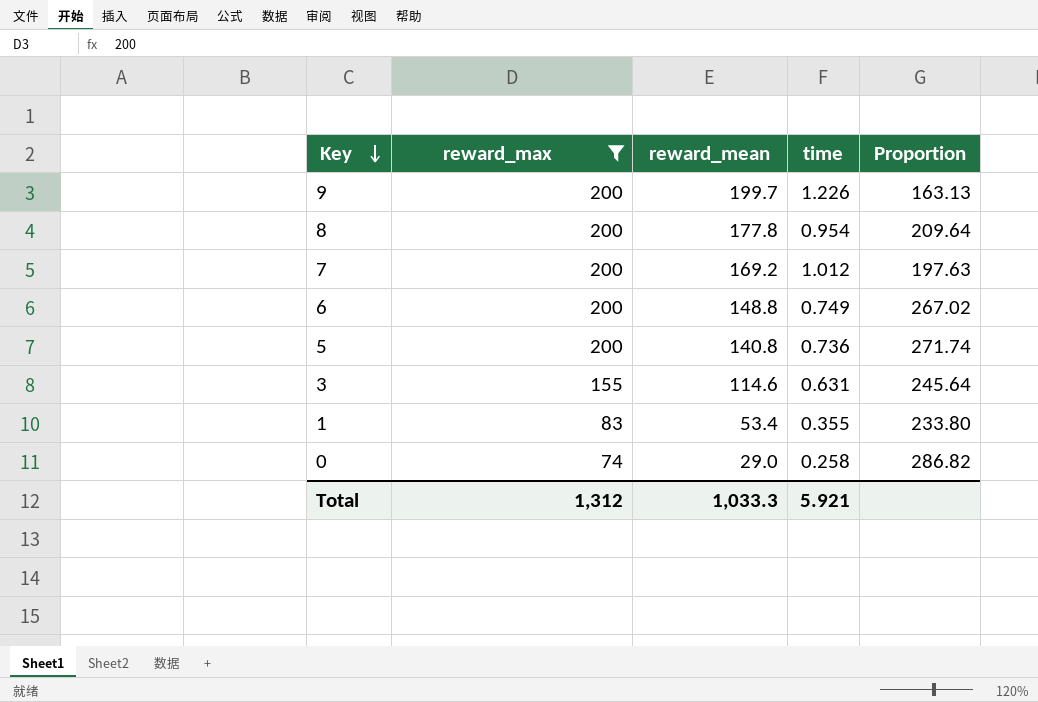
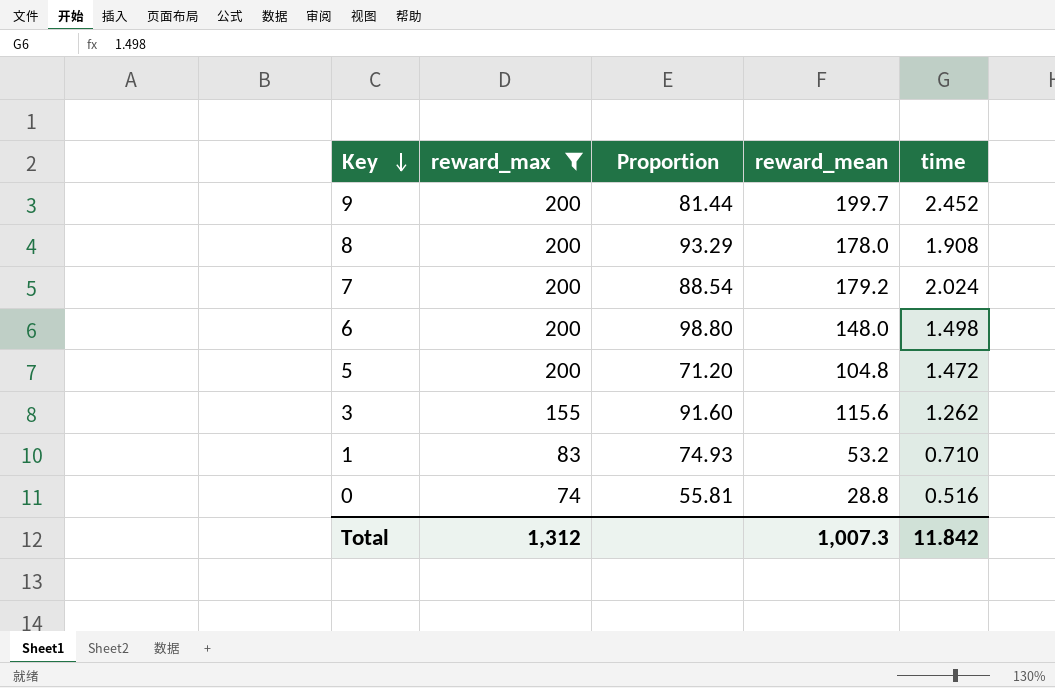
column Proportion | formula: [reward_max] / [time] -> [reward_mean] / [time]
column Proportion | position: 5 -> 3
9 | time: 1.226 -> 2.452
8 | reward_mean: 177.8 -> 178.0
8 | time: 0.954 -> 1.908
7 | reward_mean: 169.2 -> 179.2
7 | time: 1.012 -> 2.024
6 | reward_mean: 148.8 -> 148.0
6 | time: 0.749 -> 1.498
5 | reward_mean: 140.8 -> 104.8
5 | time: 0.736 -> 1.472
3 | reward_mean: 114.6 -> 115.6
3 | time: 0.631 -> 1.262
1 | reward_mean: 53.4 -> 53.2
1 | time: 0.355 -> 0.710
0 | reward_mean: 29.0 -> 28.8
0 | time: 0.258 -> 0.516
Total | reward_mean: 1,033.3 -> 1,007.3
Total | time: 5.921 -> 11.842

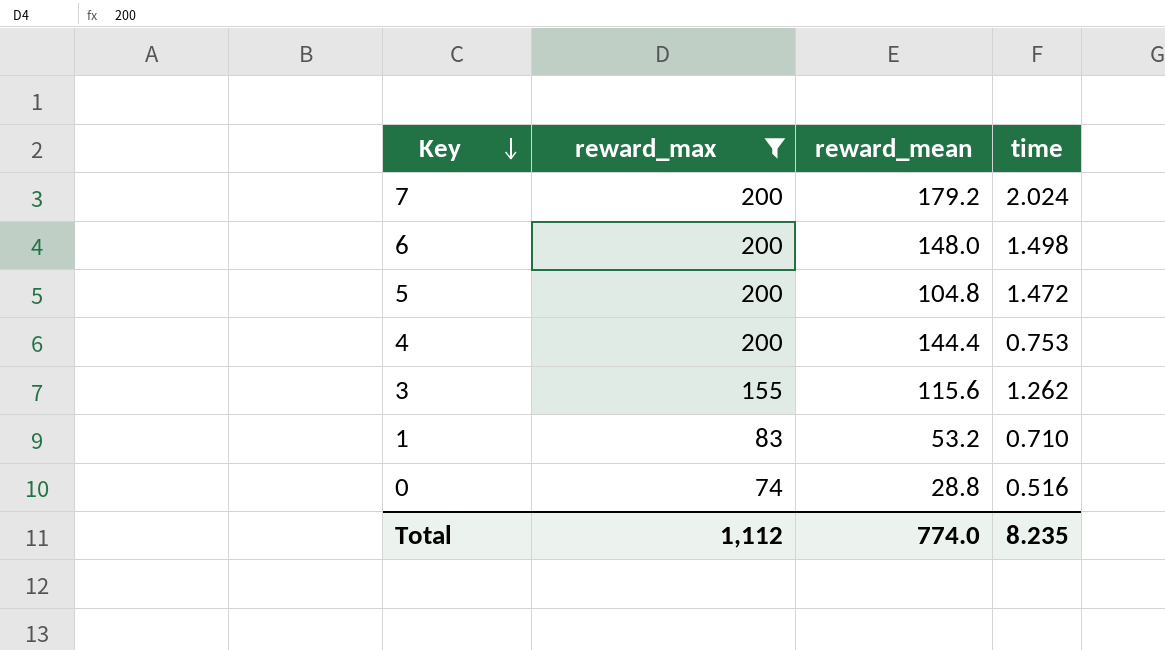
column Proportion | formula: [reward_mean] / [time] -> none
row 9: 200 | 81.44 | 199.7 | 2.452 -> none
row 8: 200 | 93.29 | 178.0 | 1.908 -> none
row 4: none -> 200 | 144.4 | 0.753
Total | reward_max: 1,312 -> 1,112
Total | reward_mean: 1,007.3 -> 774.0
Total | time: 11.842 -> 8.235

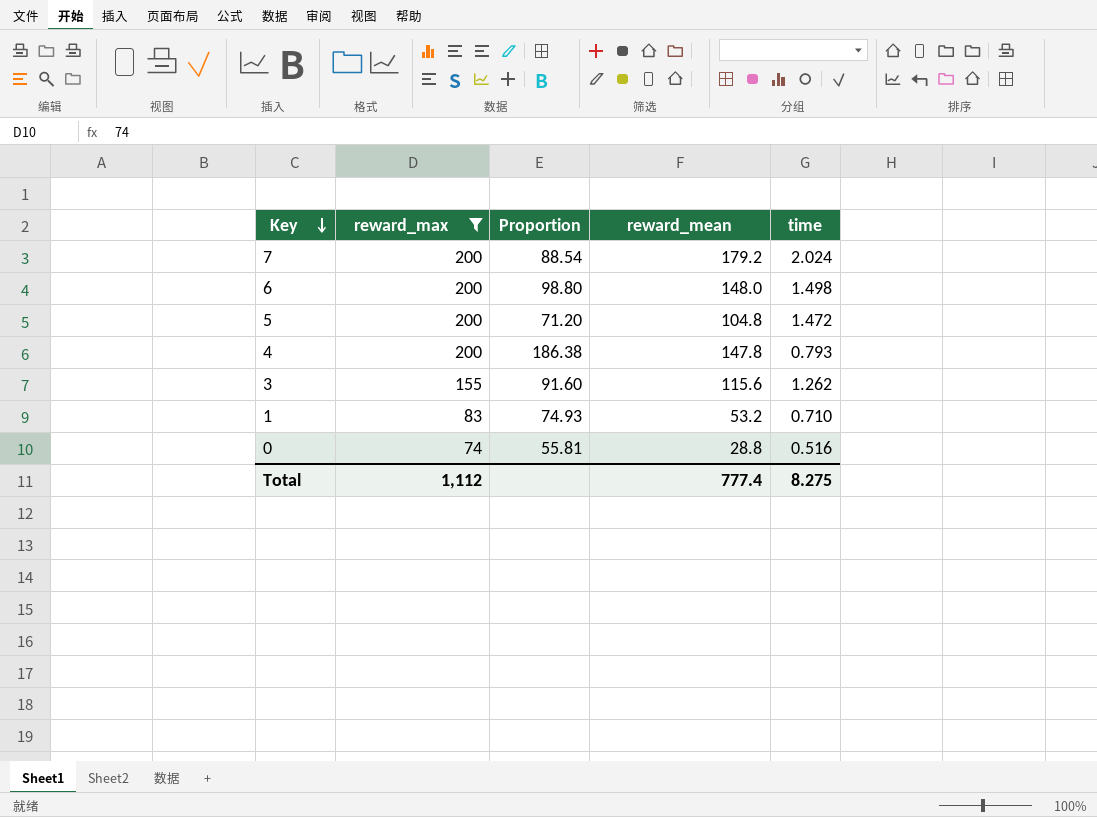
column Proportion | formula: none -> [reward_mean] / [time]
4 | reward_mean: 144.4 -> 147.8
4 | time: 0.753 -> 0.793
Total | reward_mean: 774.0 -> 777.4
Total | time: 8.235 -> 8.275

